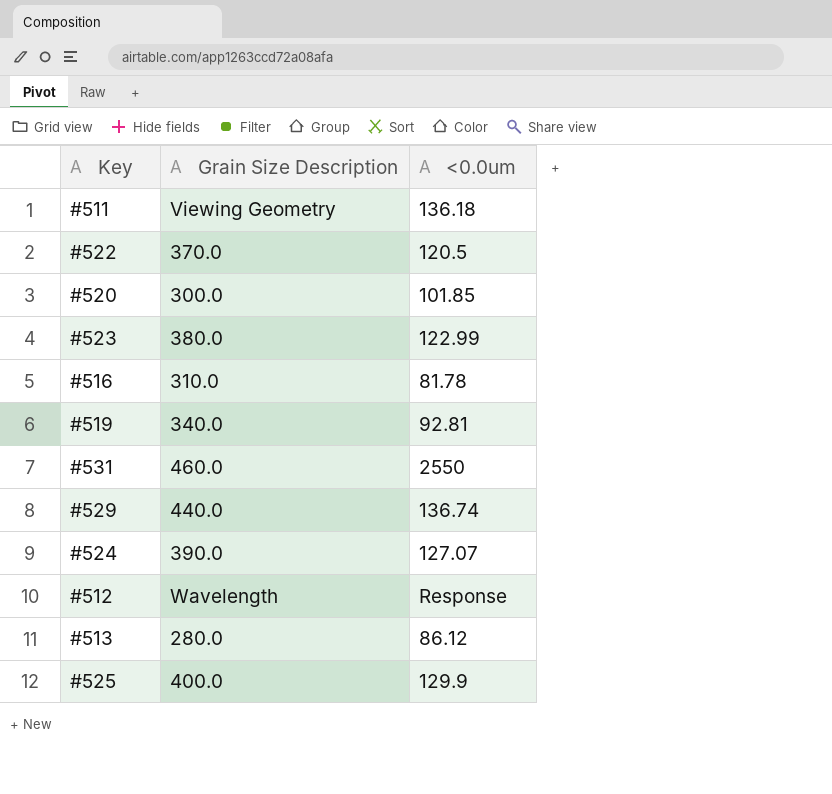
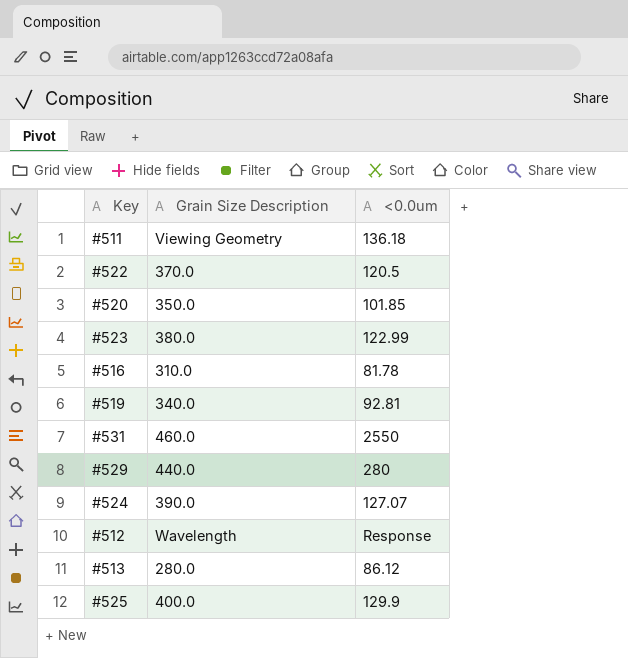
#520 | Grain Size Description: 300.0 -> 350.0
#529 | <0.0um: 136.74 -> 280

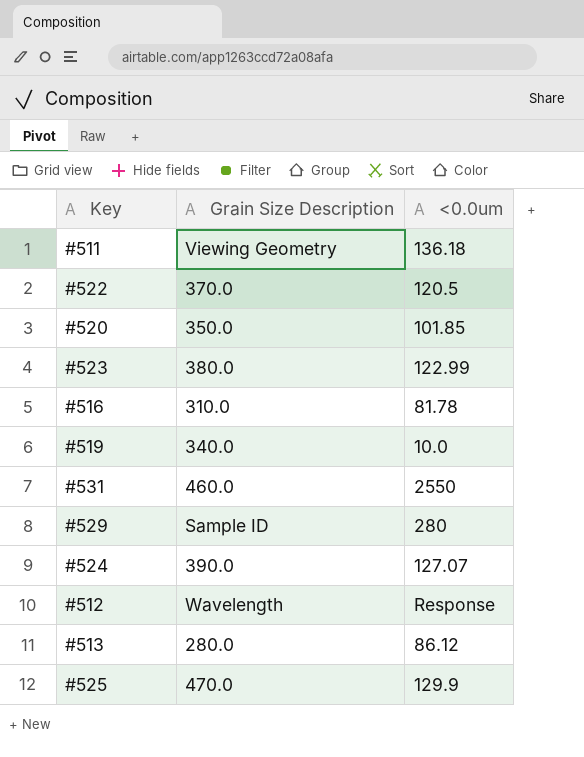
#519 | <0.0um: 92.81 -> 10.0
#529 | Grain Size Description: 440.0 -> Sample ID
#525 | Grain Size Description: 400.0 -> 470.0

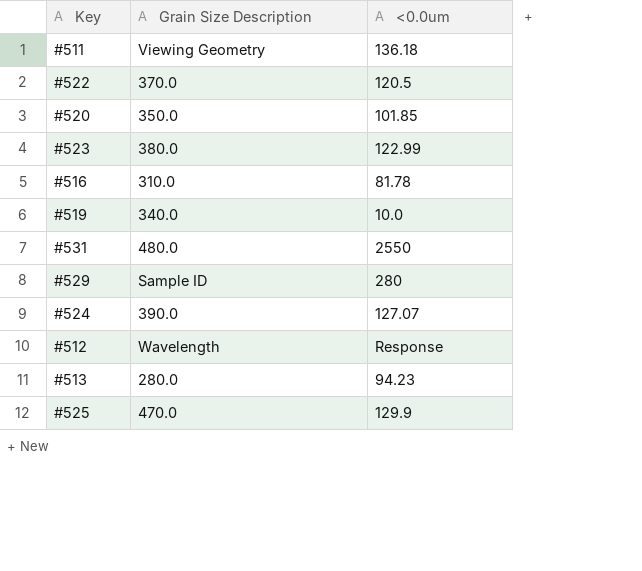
#531 | Grain Size Description: 460.0 -> 480.0
#513 | <0.0um: 86.12 -> 94.23

